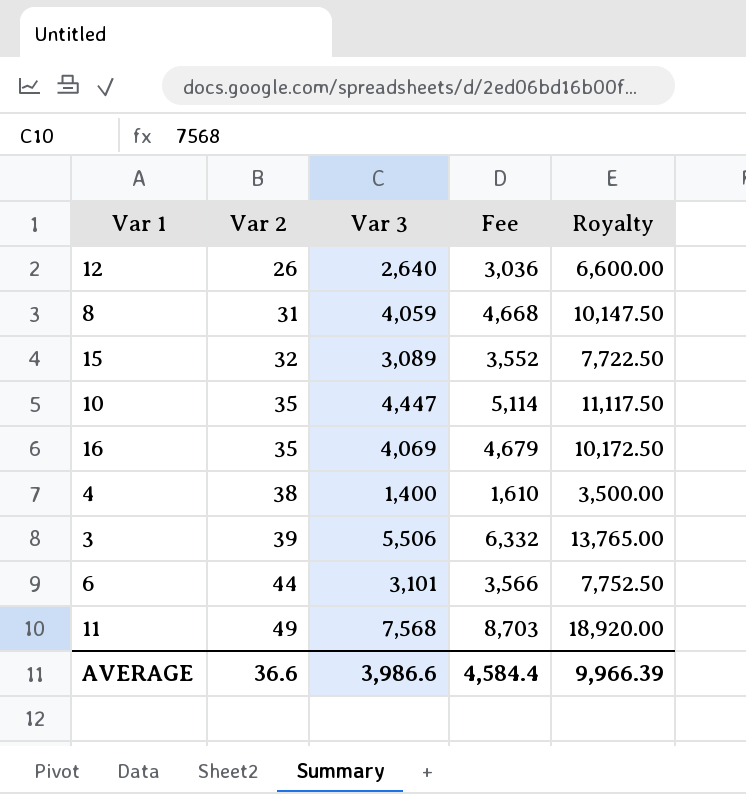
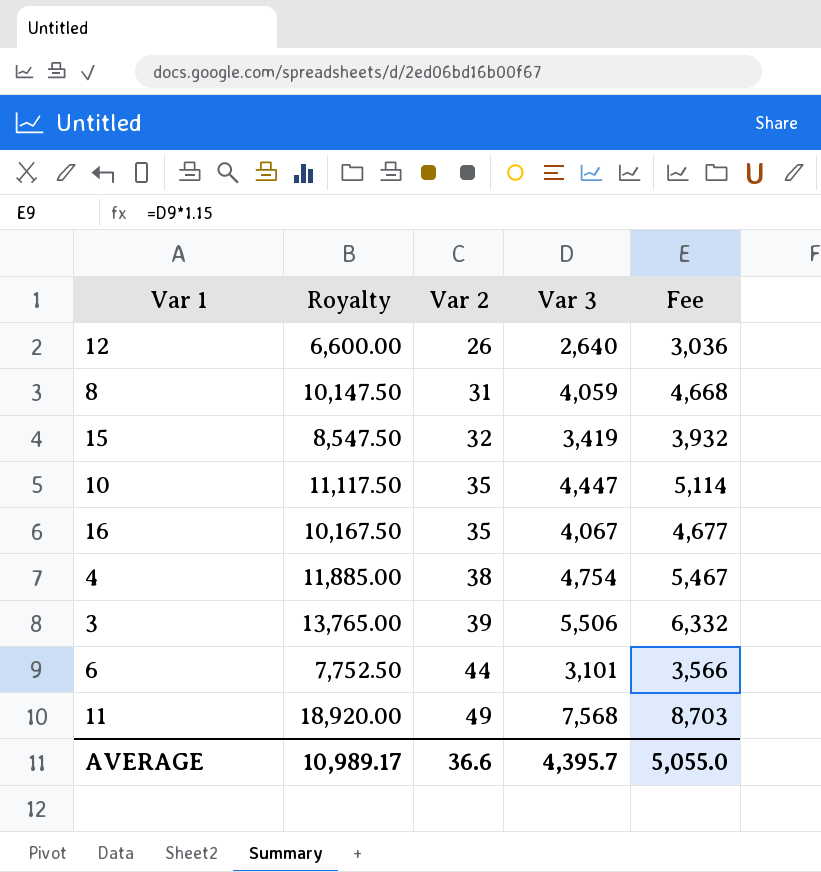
column Royalty | position: 5 -> 2
15 | Royalty: 7,722.50 -> 8,547.50
15 | Var 3: 3,089 -> 3,419
15 | Fee: 3,552 -> 3,932
16 | Royalty: 10,172.50 -> 10,167.50
16 | Var 3: 4,069 -> 4,067
16 | Fee: 4,679 -> 4,677
4 | Royalty: 3,500.00 -> 11,885.00
4 | Var 3: 1,400 -> 4,754
4 | Fee: 1,610 -> 5,467
AVERAGE | Royalty: 9,966.39 -> 10,989.17
AVERAGE | Var 3: 3,986.6 -> 4,395.7
AVERAGE | Fee: 4,584.4 -> 5,055.0

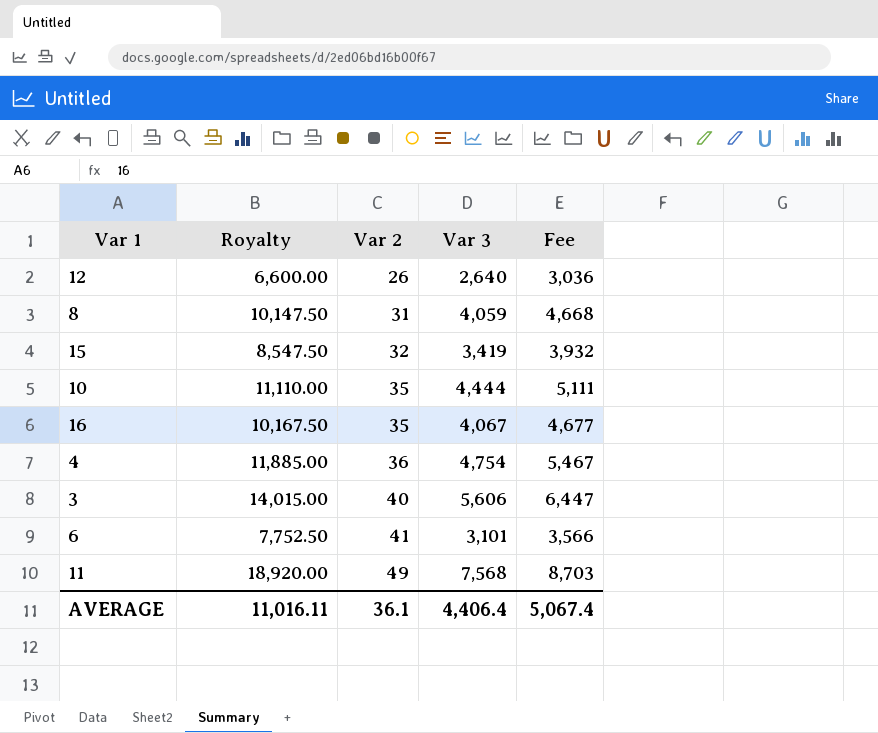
10 | Royalty: 11,117.50 -> 11,110.00
10 | Var 3: 4,447 -> 4,444
10 | Fee: 5,114 -> 5,111
4 | Var 2: 38 -> 36
3 | Royalty: 13,765.00 -> 14,015.00
3 | Var 2: 39 -> 40
3 | Var 3: 5,506 -> 5,606
3 | Fee: 6,332 -> 6,447
6 | Var 2: 44 -> 41
AVERAGE | Royalty: 10,989.17 -> 11,016.11
AVERAGE | Var 2: 36.6 -> 36.1
AVERAGE | Var 3: 4,395.7 -> 4,406.4
AVERAGE | Fee: 5,055.0 -> 5,067.4

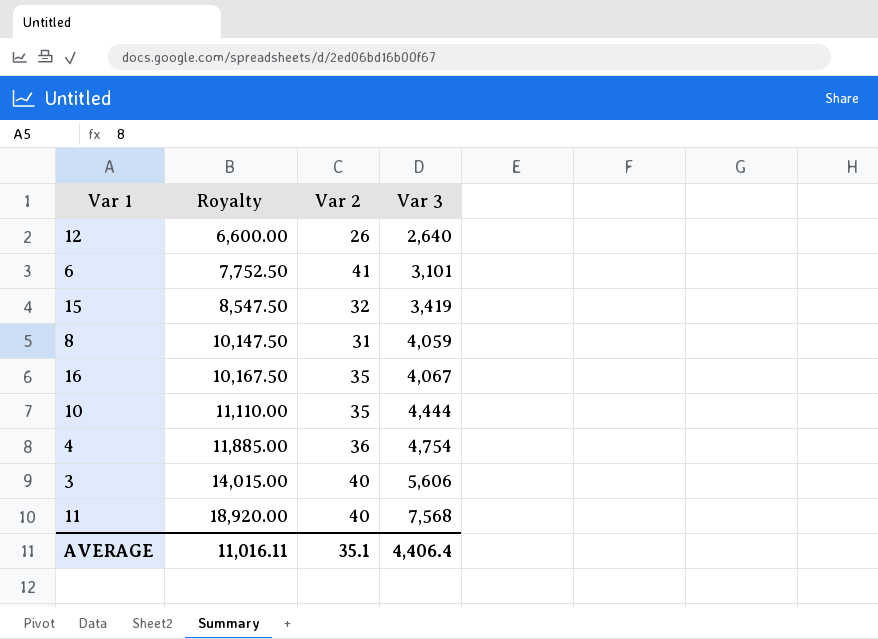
row order: Var 2 ascending -> Royalty ascending
column Fee | formula: [Var 3] * 1.15 -> none
11 | Var 2: 49 -> 40
AVERAGE | Var 2: 36.1 -> 35.1

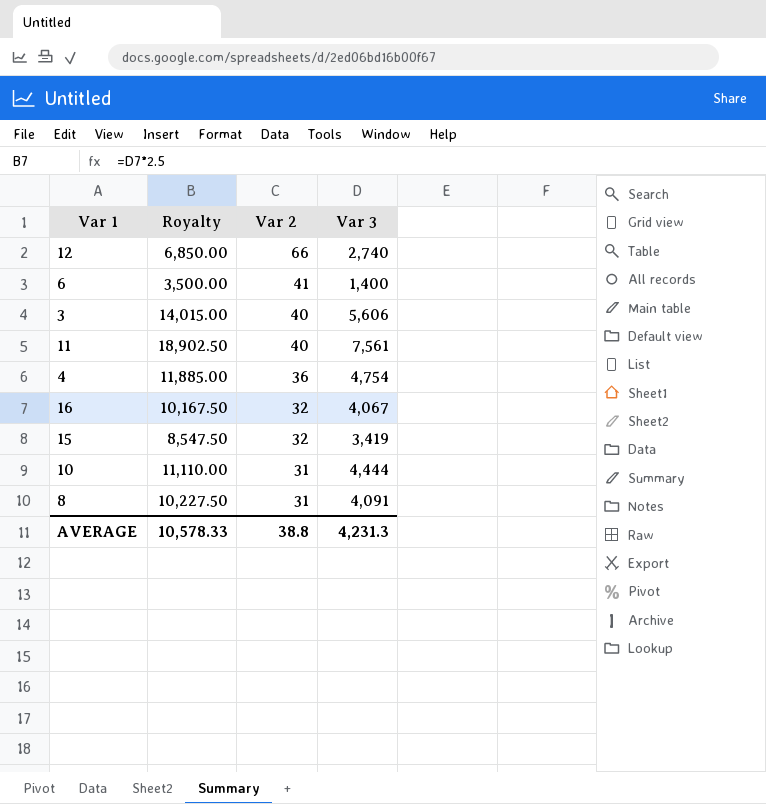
row order: Royalty ascending -> Var 2 descending
12 | Royalty: 6,600.00 -> 6,850.00
12 | Var 2: 26 -> 66
12 | Var 3: 2,640 -> 2,740
6 | Royalty: 7,752.50 -> 3,500.00
6 | Var 3: 3,101 -> 1,400
11 | Royalty: 18,920.00 -> 18,902.50
11 | Var 3: 7,568 -> 7,561
16 | Var 2: 35 -> 32
10 | Var 2: 35 -> 31
8 | Royalty: 10,147.50 -> 10,227.50
8 | Var 3: 4,059 -> 4,091
AVERAGE | Royalty: 11,016.11 -> 10,578.33
AVERAGE | Var 2: 35.1 -> 38.8
AVERAGE | Var 3: 4,406.4 -> 4,231.3

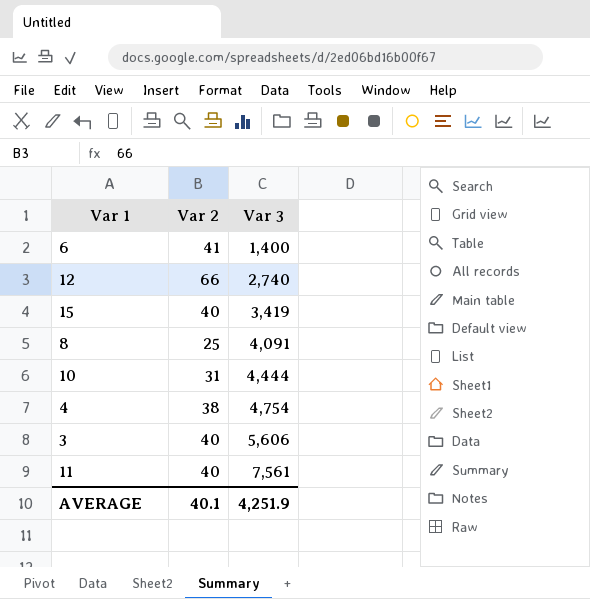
row order: Var 2 descending -> Var 3 ascending
column Royalty | formula: [Var 3] * 2.5 -> none
row 16: 10,167.50 | 32 | 4,067 -> none
15 | Var 2: 32 -> 40
8 | Var 2: 31 -> 25
4 | Var 2: 36 -> 38
AVERAGE | Var 2: 38.8 -> 40.1
AVERAGE | Var 3: 4,231.3 -> 4,251.9

